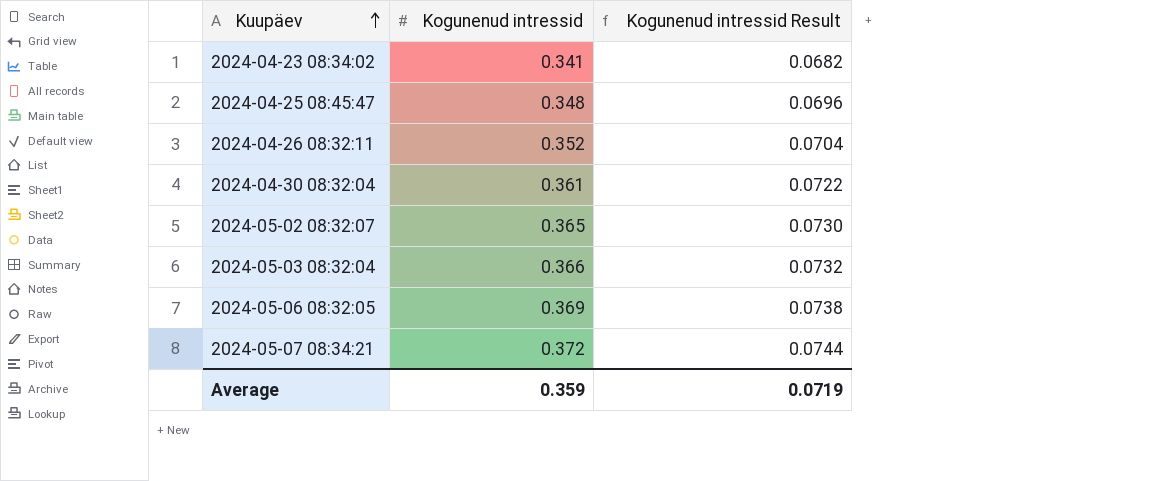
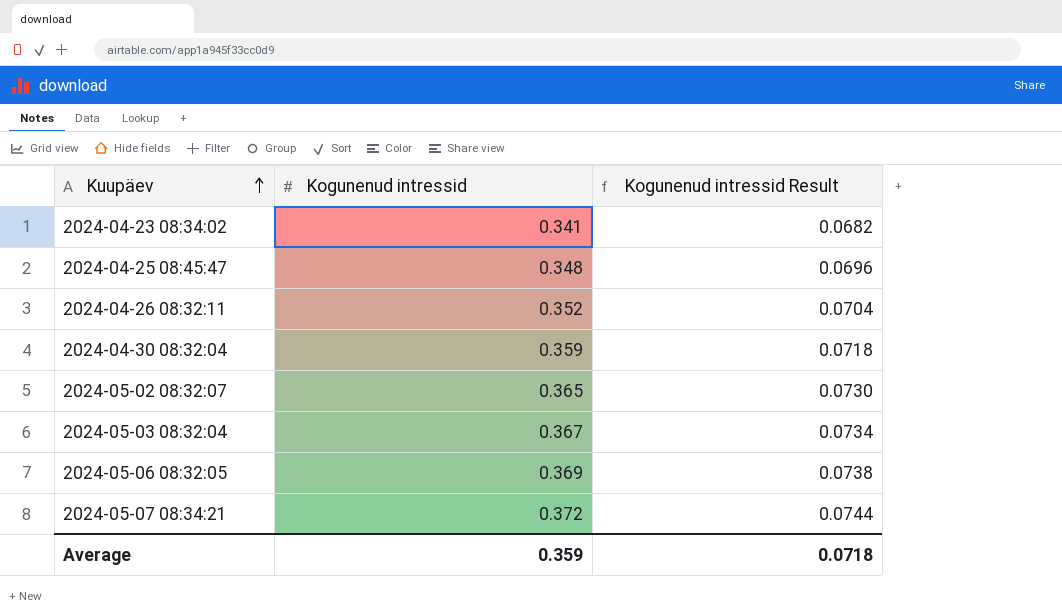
2024-04-30 08:32:04 | Kogunenud intressid: 0.361 -> 0.359
2024-04-30 08:32:04 | Kogunenud intressid Result: 0.0722 -> 0.0718
2024-05-03 08:32:04 | Kogunenud intressid: 0.366 -> 0.367
2024-05-03 08:32:04 | Kogunenud intressid Result: 0.0732 -> 0.0734
Average | Kogunenud intressid Result: 0.0719 -> 0.0718

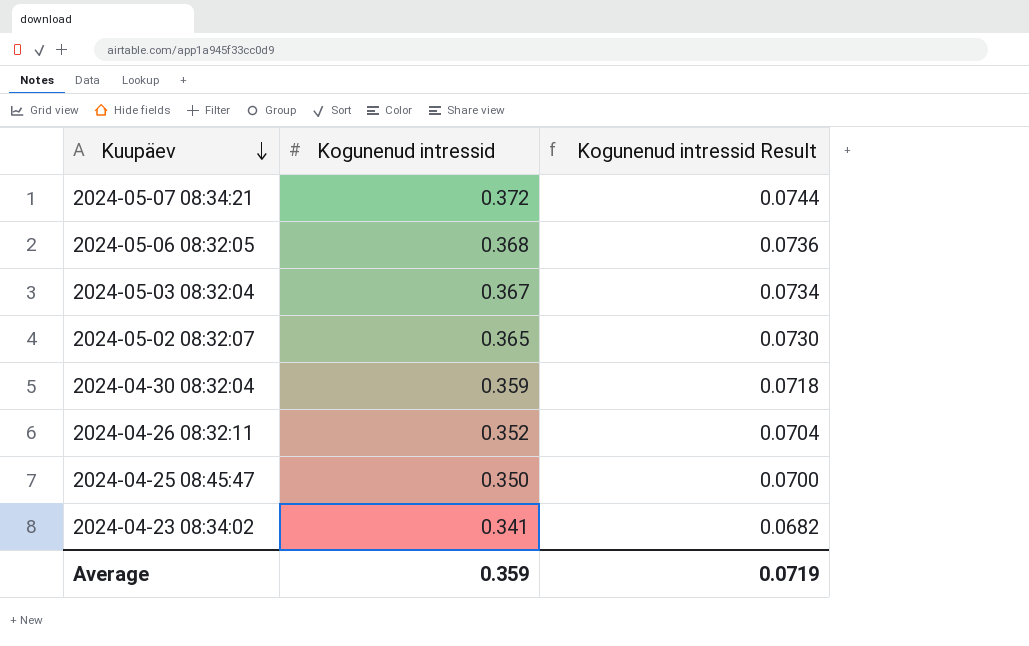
row order: Kuupäev ascending -> Kuupäev descending
2024-05-06 08:32:05 | Kogunenud intressid: 0.369 -> 0.368
2024-05-06 08:32:05 | Kogunenud intressid Result: 0.0738 -> 0.0736
2024-04-25 08:45:47 | Kogunenud intressid: 0.348 -> 0.350
2024-04-25 08:45:47 | Kogunenud intressid Result: 0.0696 -> 0.0700
Average | Kogunenud intressid Result: 0.0718 -> 0.0719

